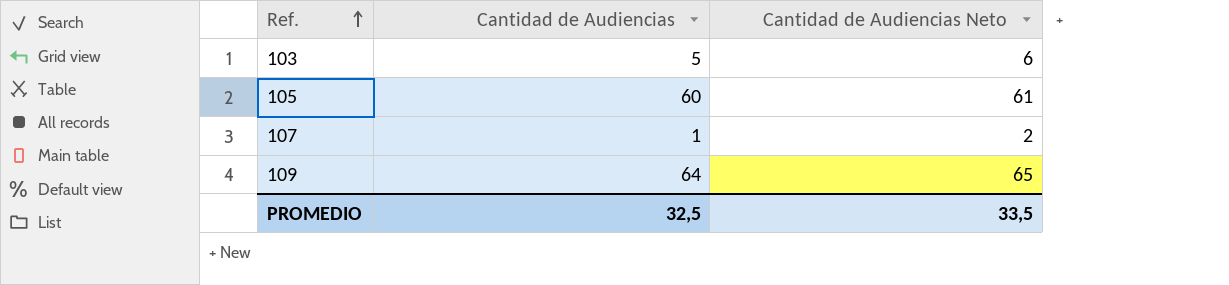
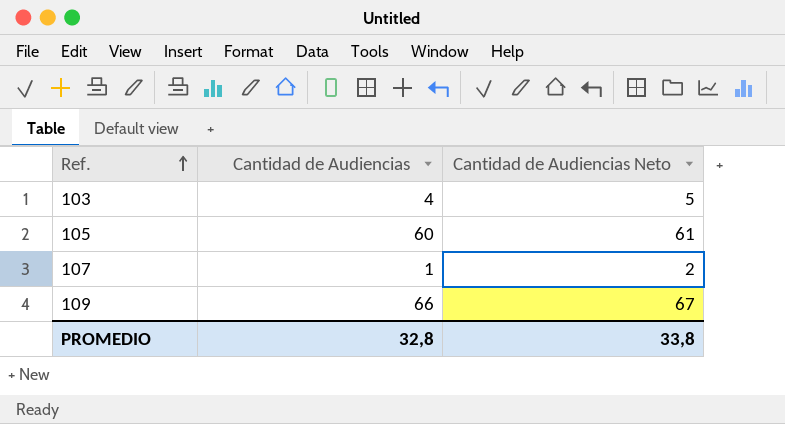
103 | Cantidad de Audiencias: 5 -> 4
103 | Cantidad de Audiencias Neto: 6 -> 5
109 | Cantidad de Audiencias: 64 -> 66
109 | Cantidad de Audiencias Neto: 65 -> 67
PROMEDIO | Cantidad de Audiencias: 32,5 -> 32,8
PROMEDIO | Cantidad de Audiencias Neto: 33,5 -> 33,8

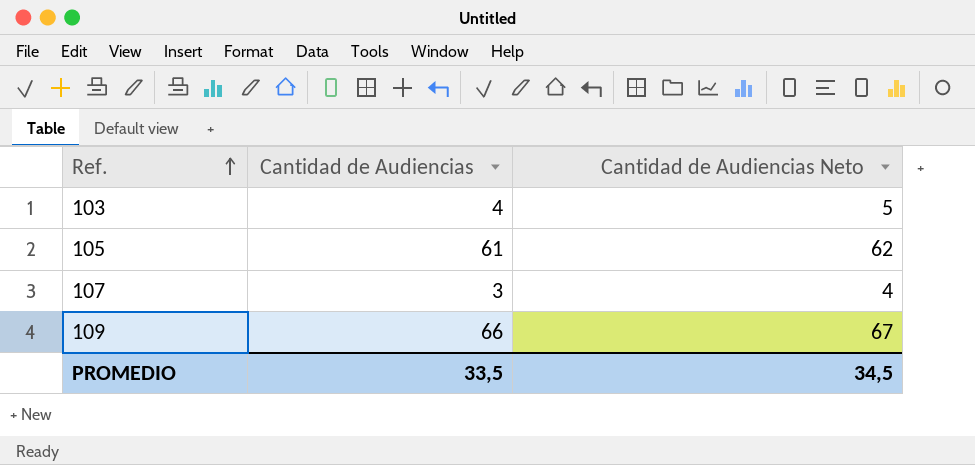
105 | Cantidad de Audiencias: 60 -> 61
105 | Cantidad de Audiencias Neto: 61 -> 62
107 | Cantidad de Audiencias: 1 -> 3
107 | Cantidad de Audiencias Neto: 2 -> 4
PROMEDIO | Cantidad de Audiencias: 32,8 -> 33,5
PROMEDIO | Cantidad de Audiencias Neto: 33,8 -> 34,5

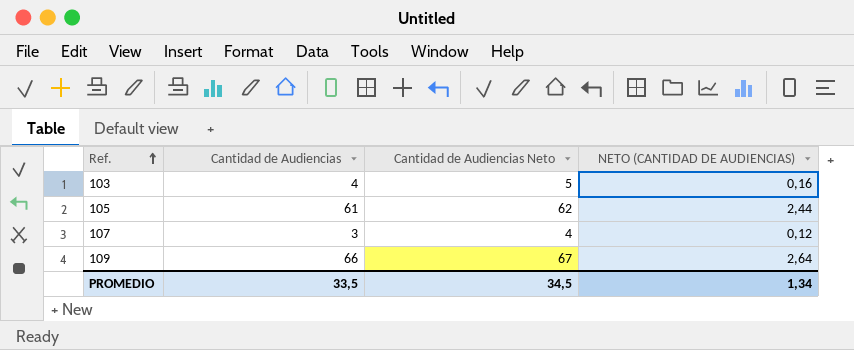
column NETO (CANTIDAD DE AUDIENCIAS) | formula: none -> [Cantidad de Audiencias] * 0,04

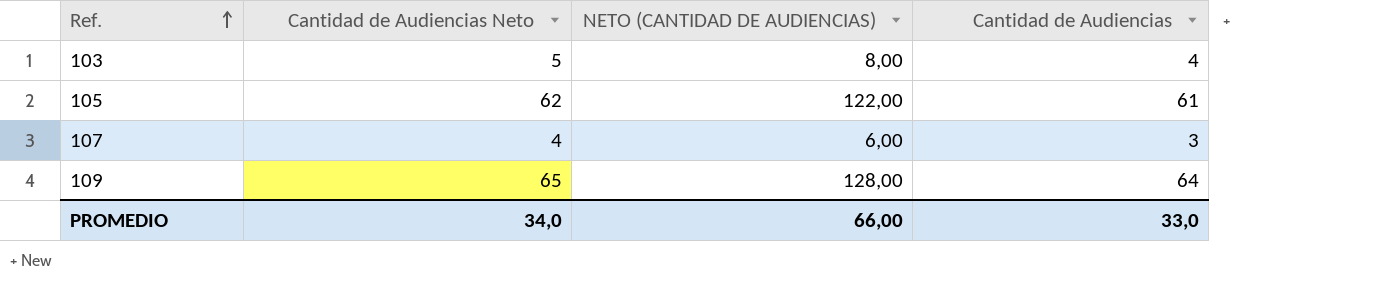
column NETO (CANTIDAD DE AUDIENCIAS) | formula: [Cantidad de Audiencias] * 0,04 -> [Cantidad de Audiencias] * 2
column Cantidad de Audiencias | position: 2 -> 4
109 | Cantidad de Audiencias Neto: 67 -> 65
109 | Cantidad de Audiencias: 66 -> 64
PROMEDIO | Cantidad de Audiencias Neto: 34,5 -> 34,0
PROMEDIO | NETO (CANTIDAD DE AUDIENCIAS): 1,34 -> 66,00
PROMEDIO | Cantidad de Audiencias: 33,5 -> 33,0

